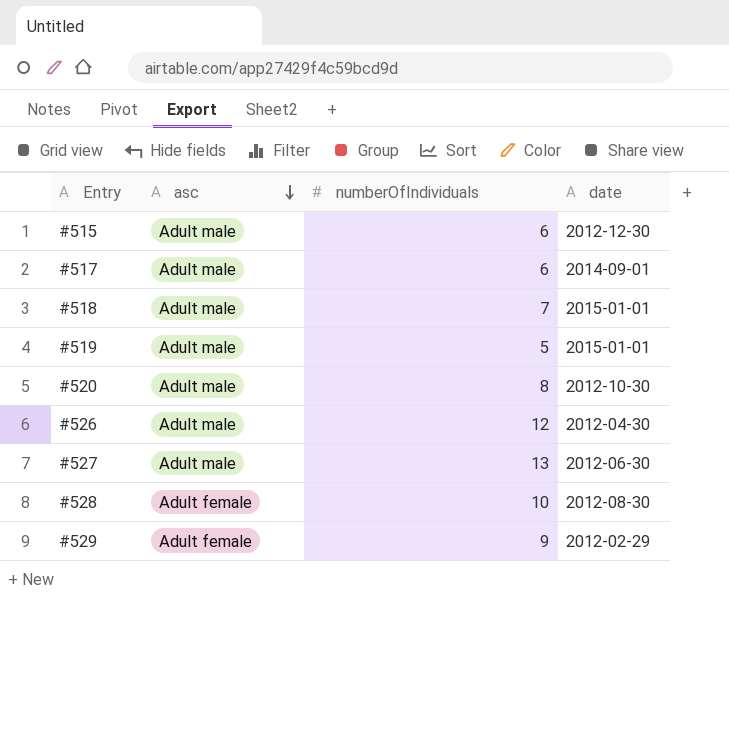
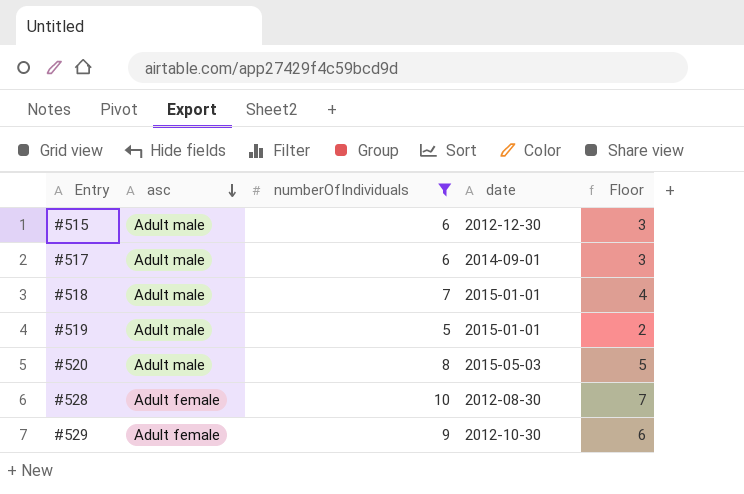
filter: none -> numberOfIndividuals <= 10
column Floor | formula: none -> [numberOfIndividuals] - 3
#520 | date: 2012-10-30 -> 2015-05-03
#529 | date: 2012-02-29 -> 2012-10-30

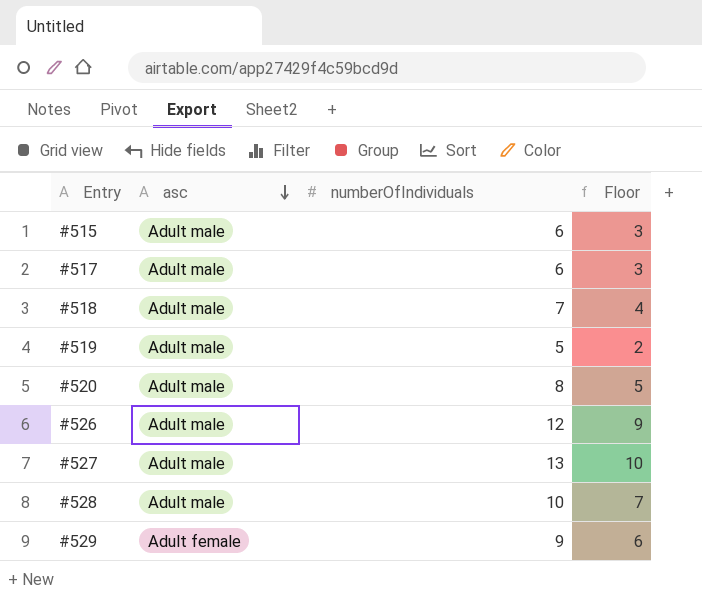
filter: numberOfIndividuals <= 10 -> none
column date | position: 4 -> none
#528 | asc: Adult female -> Adult male

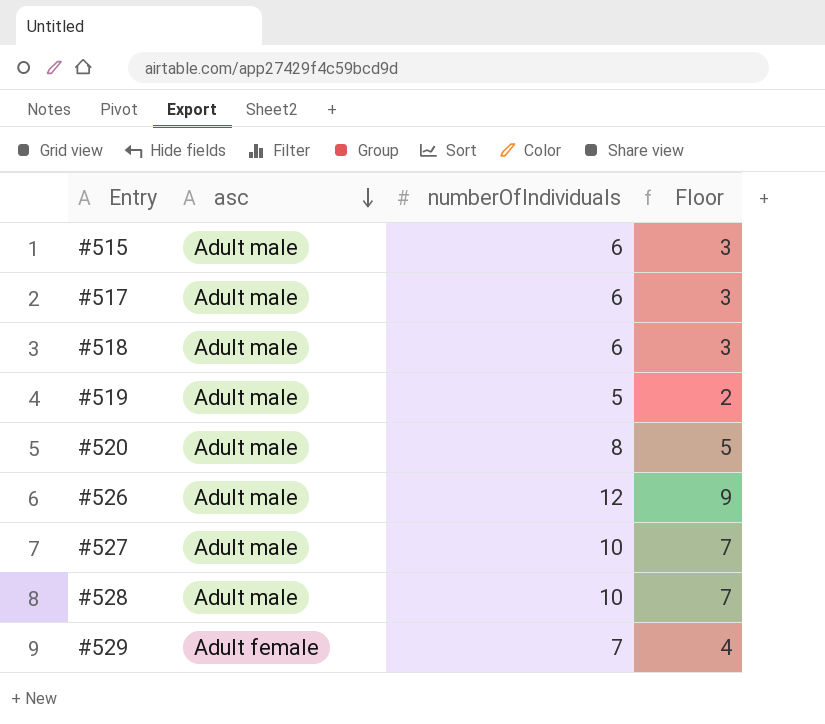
#518 | numberOfIndividuals: 7 -> 6
#518 | Floor: 4 -> 3
#527 | numberOfIndividuals: 13 -> 10
#527 | Floor: 10 -> 7
#529 | numberOfIndividuals: 9 -> 7
#529 | Floor: 6 -> 4

